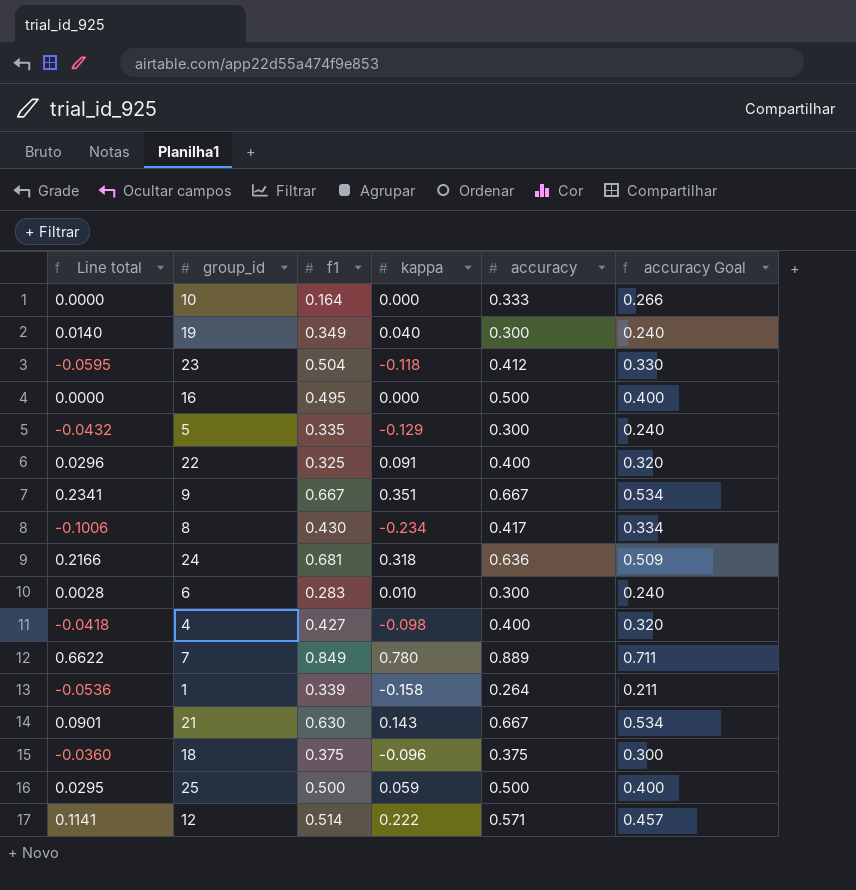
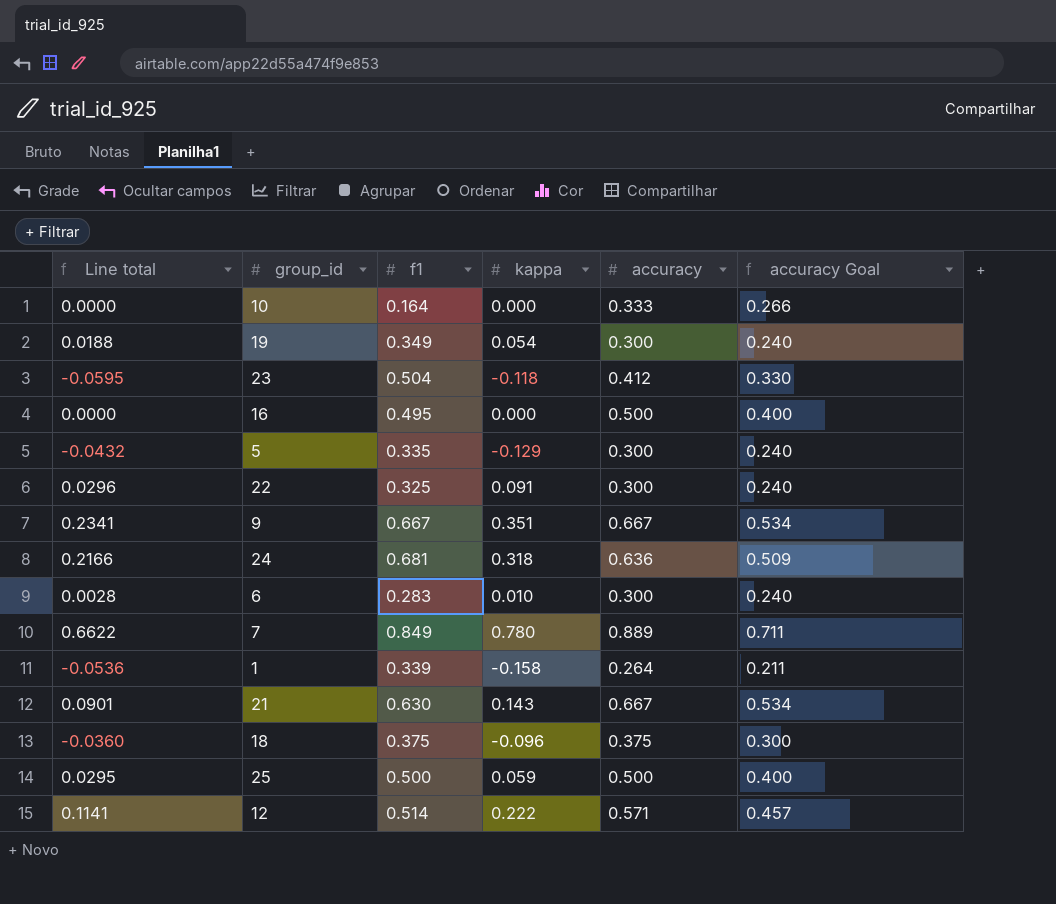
row 8: -0.1006 | 0.430 | -0.234 | 0.417 | 0.334 -> none
row 4: -0.0418 | 0.427 | -0.098 | 0.400 | 0.320 -> none
19 | Line total: 0.0140 -> 0.0188
19 | kappa: 0.040 -> 0.054
22 | accuracy: 0.400 -> 0.300
22 | accuracy Goal: 0.320 -> 0.240

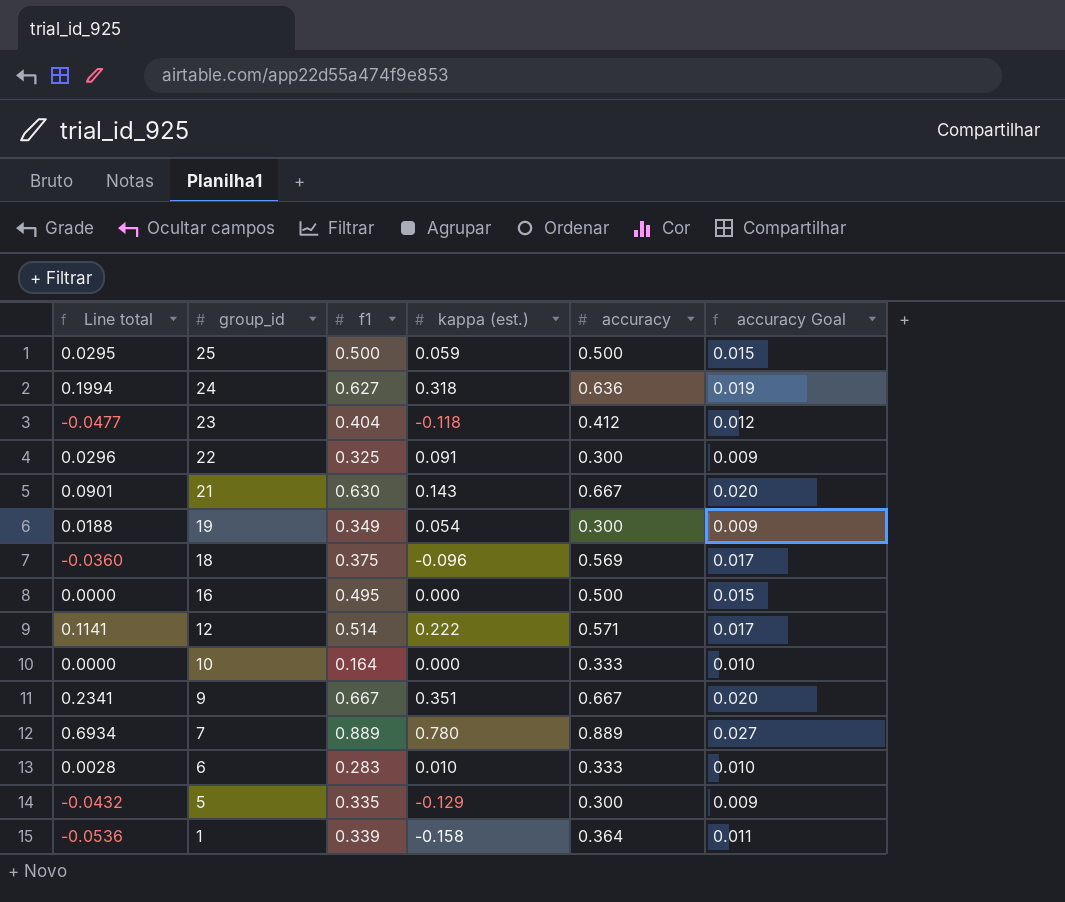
row order: none -> group_id descending
column name: kappa -> kappa (est.)
column accuracy Goal | formula: [accuracy] * 0.8 -> [accuracy] * 0.03
24 | Line total: 0.2166 -> 0.1994
24 | f1: 0.681 -> 0.627
23 | Line total: -0.0595 -> -0.0477
23 | f1: 0.504 -> 0.404
18 | accuracy: 0.375 -> 0.569
7 | Line total: 0.6622 -> 0.6934
7 | f1: 0.849 -> 0.889
6 | accuracy: 0.300 -> 0.333
1 | accuracy: 0.264 -> 0.364

